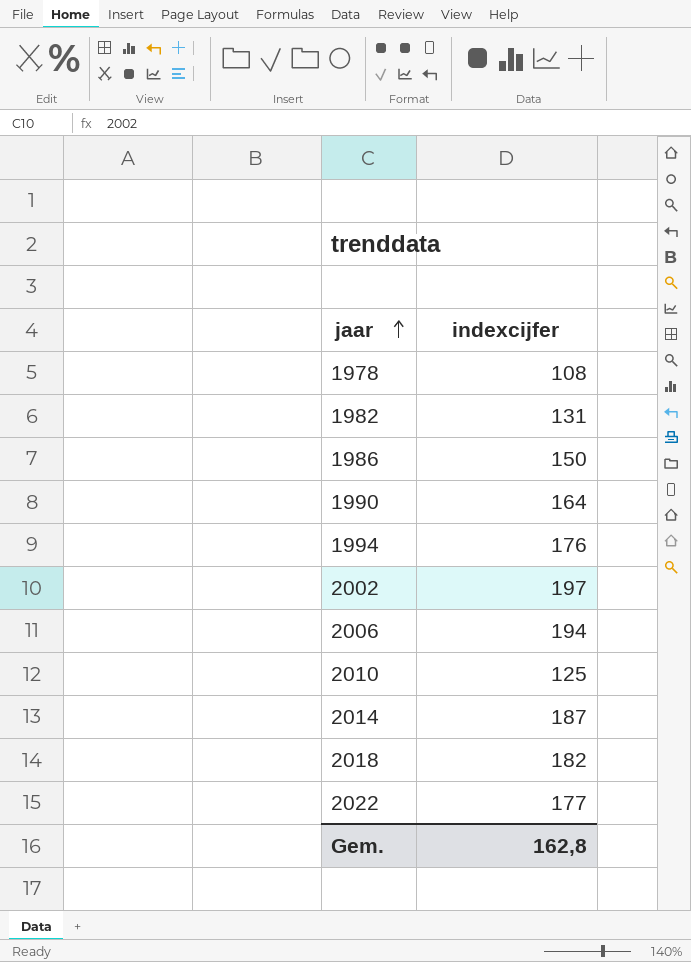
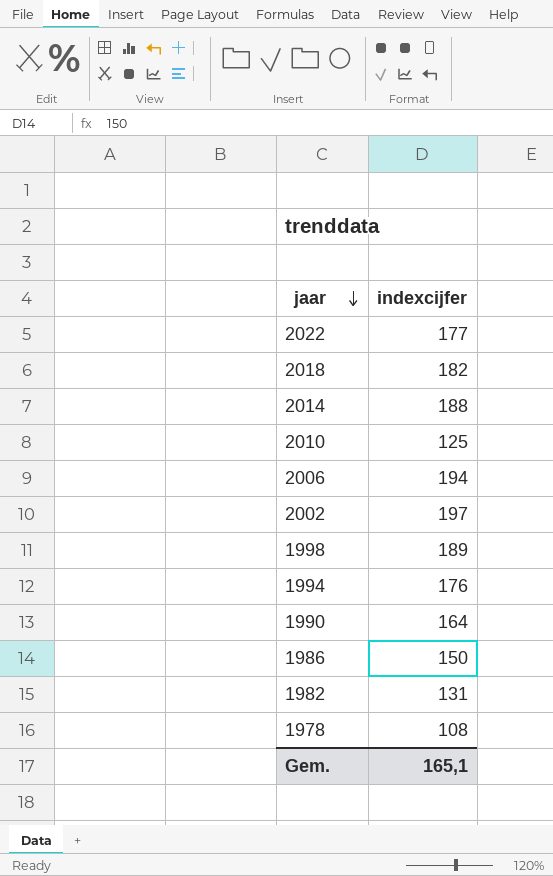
row order: jaar ascending -> jaar descending
2014 | indexcijfer: 187 -> 188
row 1998: none -> 189
Gem. | indexcijfer: 162,8 -> 165,1

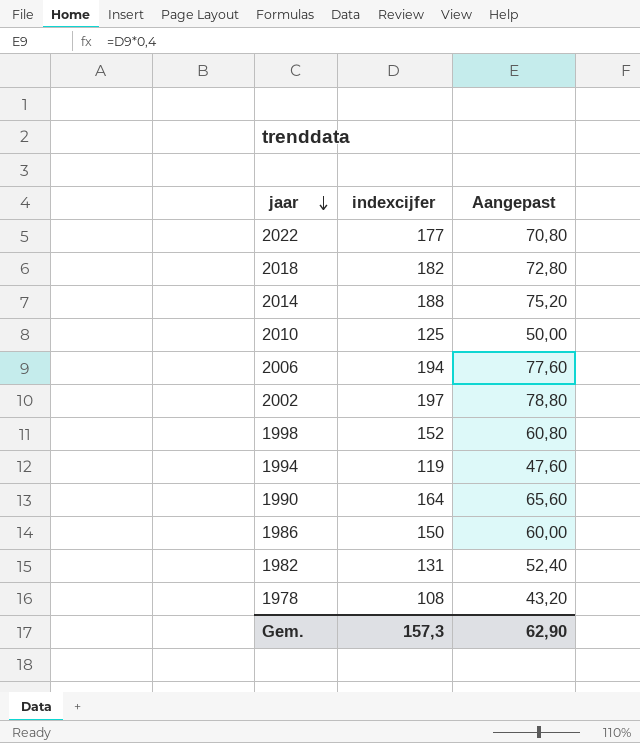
column Aangepast | formula: none -> [indexcijfer] * 0,4
1998 | indexcijfer: 189 -> 152
1994 | indexcijfer: 176 -> 119
Gem. | indexcijfer: 165,1 -> 157,3

